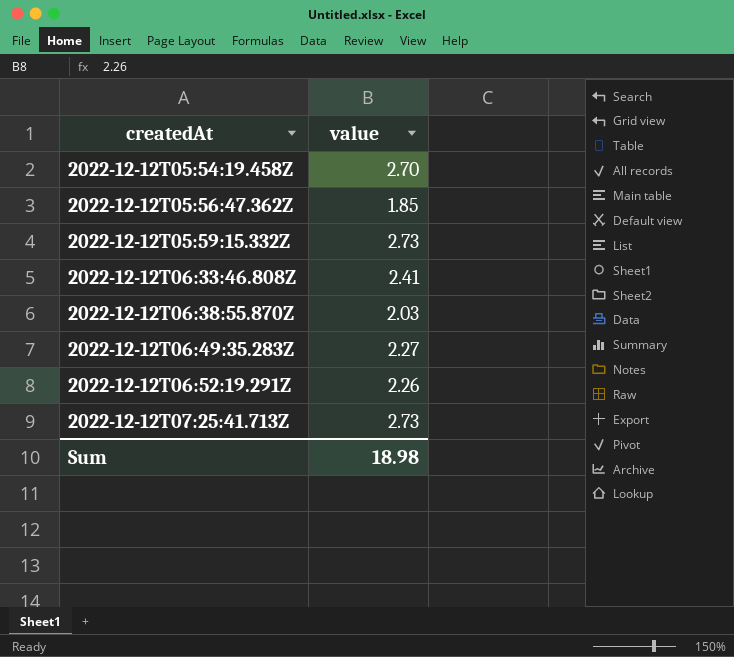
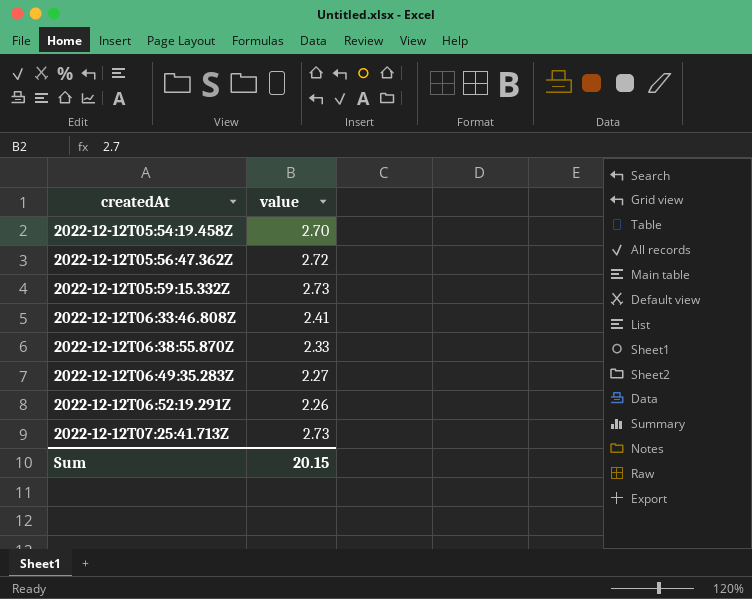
2022-12-12T05:56:47.362Z | value: 1.85 -> 2.72
2022-12-12T06:38:55.870Z | value: 2.03 -> 2.33
Sum | value: 18.98 -> 20.15

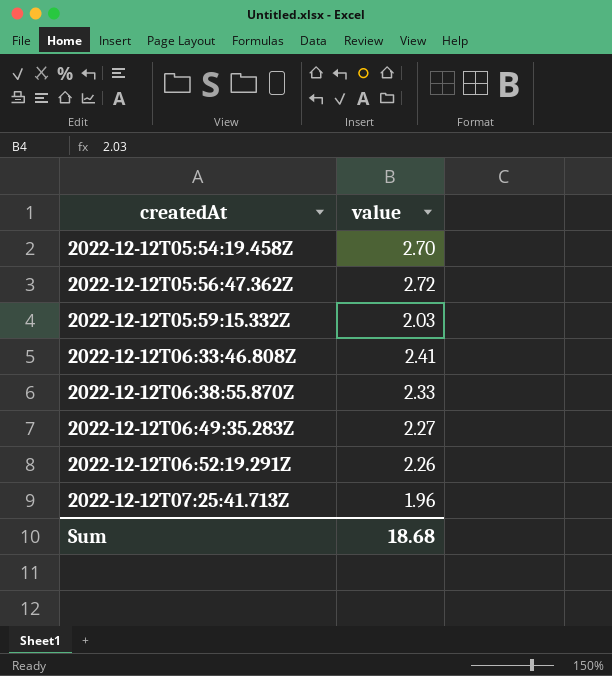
2022-12-12T05:59:15.332Z | value: 2.73 -> 2.03
2022-12-12T07:25:41.713Z | value: 2.73 -> 1.96
Sum | value: 20.15 -> 18.68

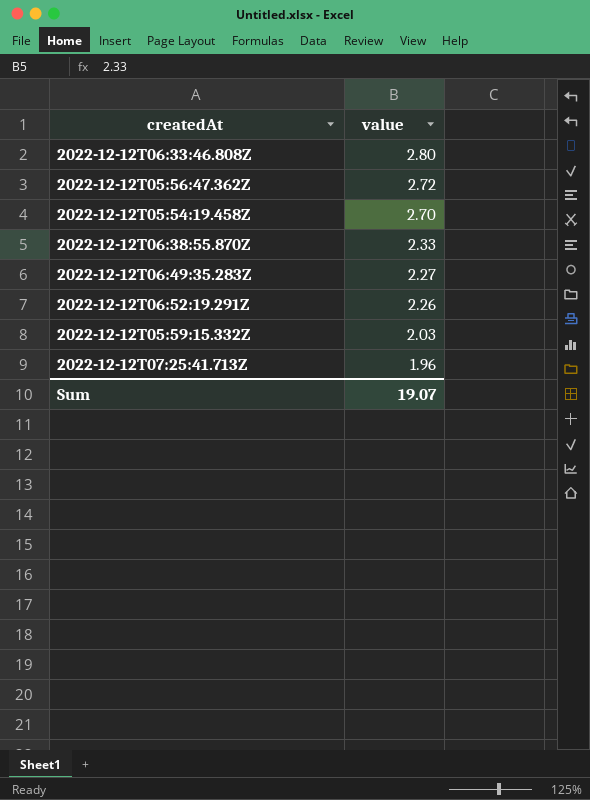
row order: createdAt ascending -> value descending
2022-12-12T06:33:46.808Z | value: 2.41 -> 2.80
Sum | value: 18.68 -> 19.07

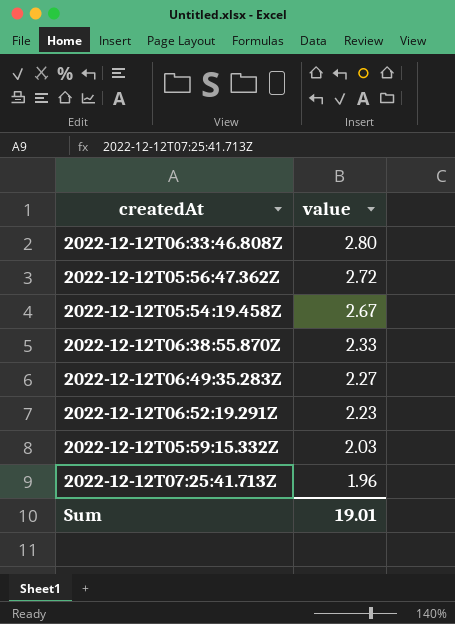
2022-12-12T05:54:19.458Z | value: 2.70 -> 2.67
2022-12-12T06:52:19.291Z | value: 2.26 -> 2.23
Sum | value: 19.07 -> 19.01

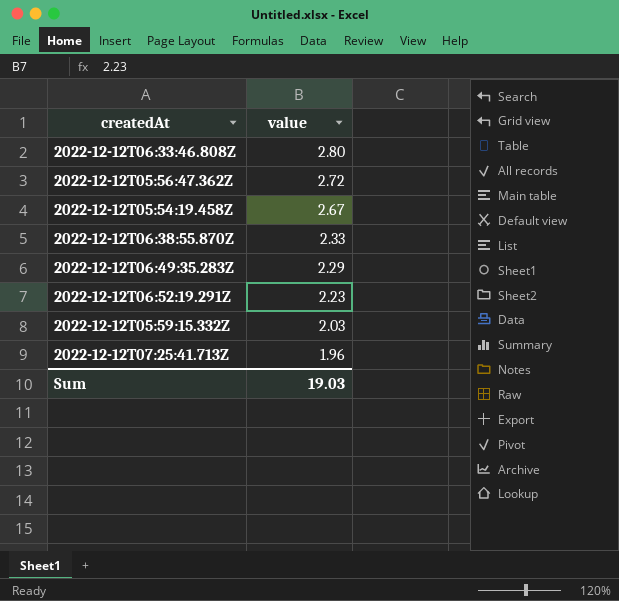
2022-12-12T06:49:35.283Z | value: 2.27 -> 2.29
Sum | value: 19.01 -> 19.03

